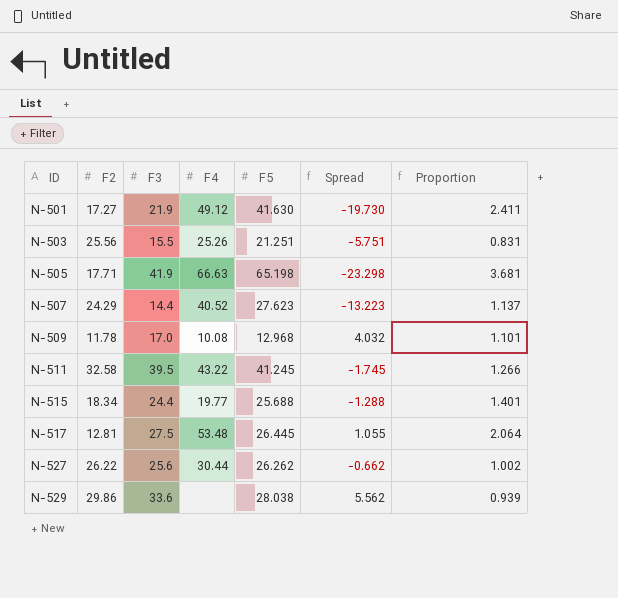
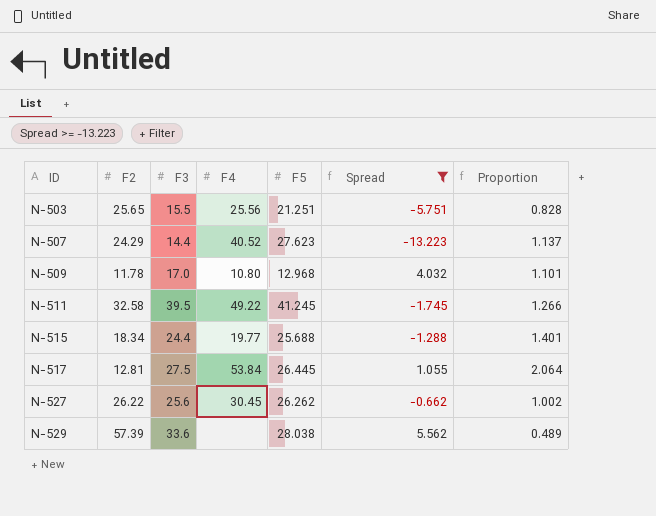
filter: none -> Spread >= -13.223
N-503 | F2: 25.56 -> 25.65
N-503 | F4: 25.26 -> 25.56
N-503 | Proportion: 0.831 -> 0.828
N-509 | F4: 10.08 -> 10.80
N-511 | F4: 43.22 -> 49.22
N-517 | F4: 53.48 -> 53.84
N-527 | F4: 30.44 -> 30.45
N-529 | F2: 29.86 -> 57.39
N-529 | Proportion: 0.939 -> 0.489

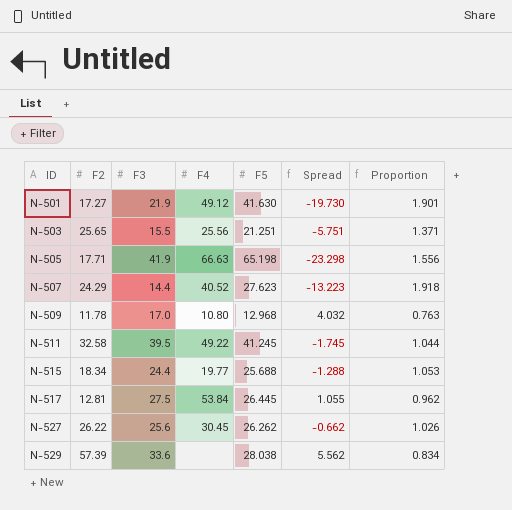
filter: Spread >= -13.223 -> none
column Proportion | formula: [F5] / [F2] -> [F5] / [F3]

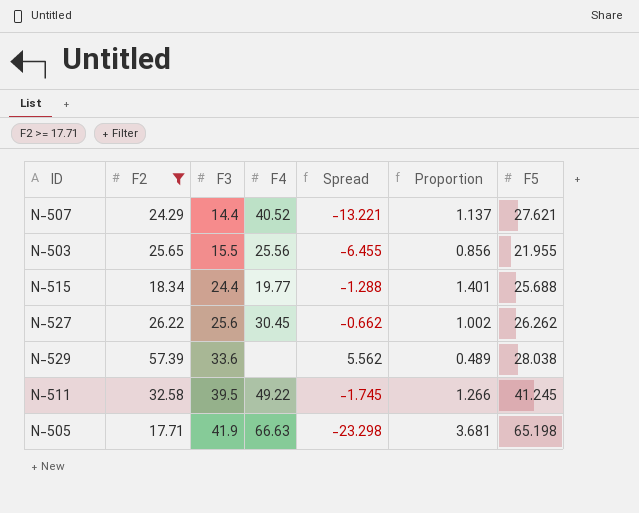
filter: none -> F2 >= 17.71
row order: ID ascending -> F3 ascending
column Proportion | formula: [F5] / [F3] -> [F5] / [F2]
column F5 | position: 5 -> 7
N-507 | Spread: -13.223 -> -13.221
N-507 | F5: 27.623 -> 27.621
N-503 | Spread: -5.751 -> -6.455
N-503 | F5: 21.251 -> 21.955

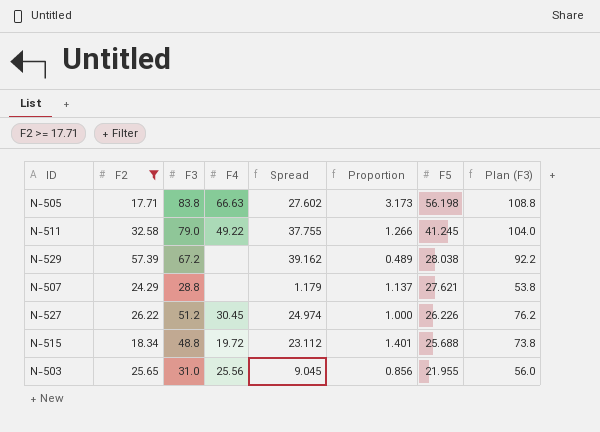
row order: F3 ascending -> F5 descending
column Plan (F3) | formula: none -> [F3] + 25
N-505 | F3: 41.9 -> 83.8
N-505 | Spread: -23.298 -> 27.602
N-505 | Proportion: 3.681 -> 3.173
N-505 | F5: 65.198 -> 56.198
N-511 | F3: 39.5 -> 79.0
N-511 | Spread: -1.745 -> 37.755
N-529 | F3: 33.6 -> 67.2
N-529 | Spread: 5.562 -> 39.162
N-507 | F3: 14.4 -> 28.8
N-507 | F4: 40.52 -> none
N-507 | Spread: -13.221 -> 1.179
N-527 | F3: 25.6 -> 51.2
N-527 | Spread: -0.662 -> 24.974
N-527 | Proportion: 1.002 -> 1.000
N-527 | F5: 26.262 -> 26.226
N-515 | F3: 24.4 -> 48.8
N-515 | F4: 19.77 -> 19.72
N-515 | Spread: -1.288 -> 23.112
N-503 | F3: 15.5 -> 31.0
N-503 | Spread: -6.455 -> 9.045

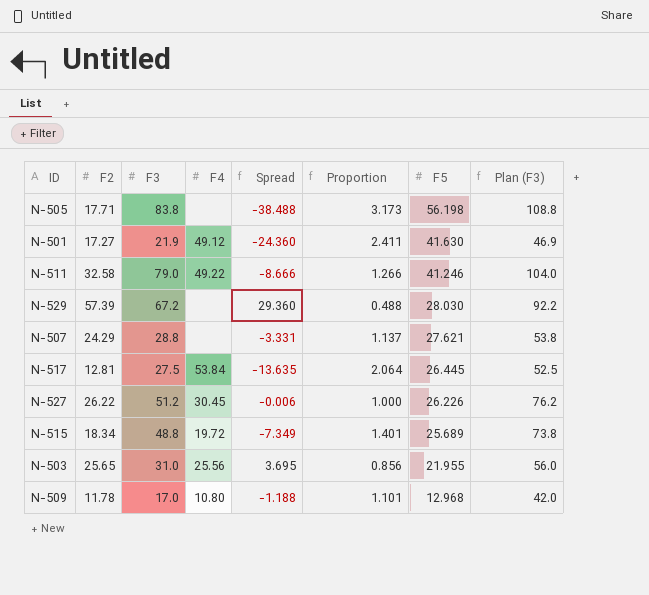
filter: F2 >= 17.71 -> none
column Spread | formula: [F3] - [F5] -> [F2] - [F5]
N-505 | F4: 66.63 -> none
N-511 | F5: 41.245 -> 41.246
N-529 | Proportion: 0.489 -> 0.488
N-529 | F5: 28.038 -> 28.030
N-515 | F5: 25.688 -> 25.689

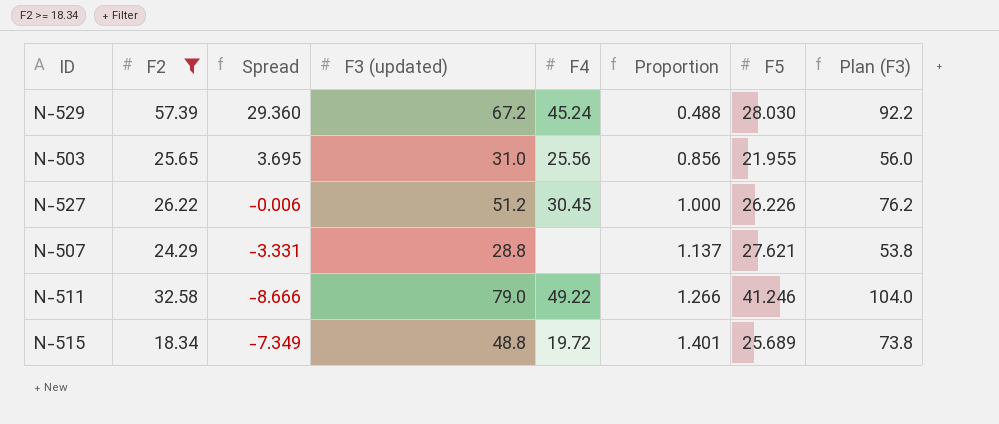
filter: none -> F2 >= 18.34
row order: F5 descending -> Proportion ascending
column Spread | position: 5 -> 3
column name: F3 -> F3 (updated)
N-529 | F4: none -> 45.24

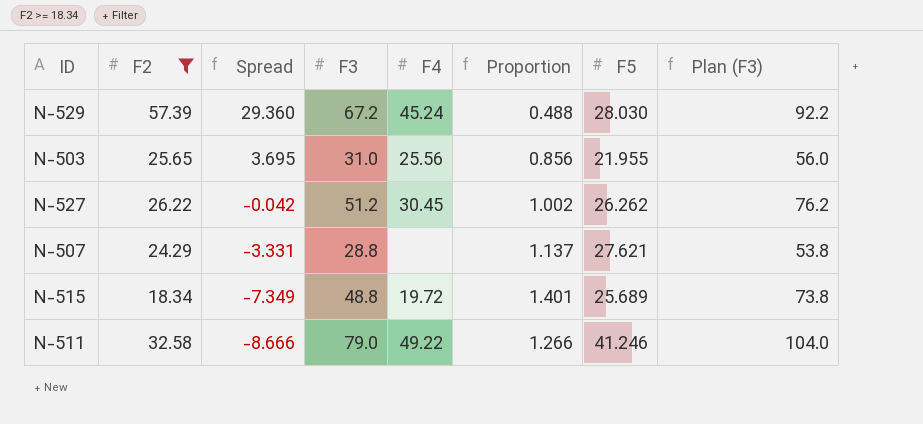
row order: Proportion ascending -> Spread descending
column name: F3 (updated) -> F3
N-527 | Spread: -0.006 -> -0.042
N-527 | Proportion: 1.000 -> 1.002
N-527 | F5: 26.226 -> 26.262

